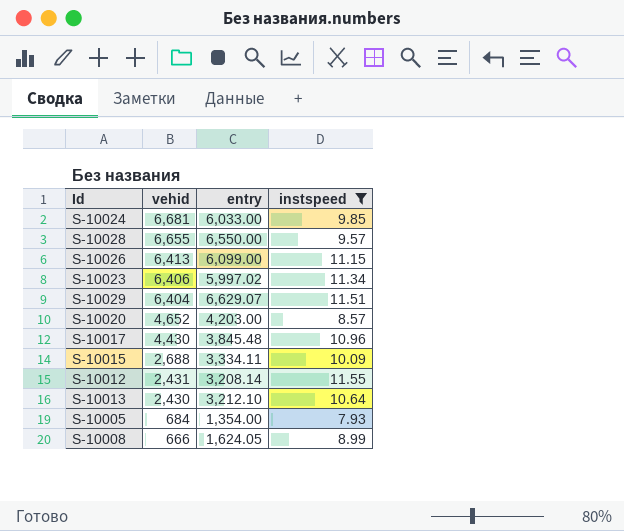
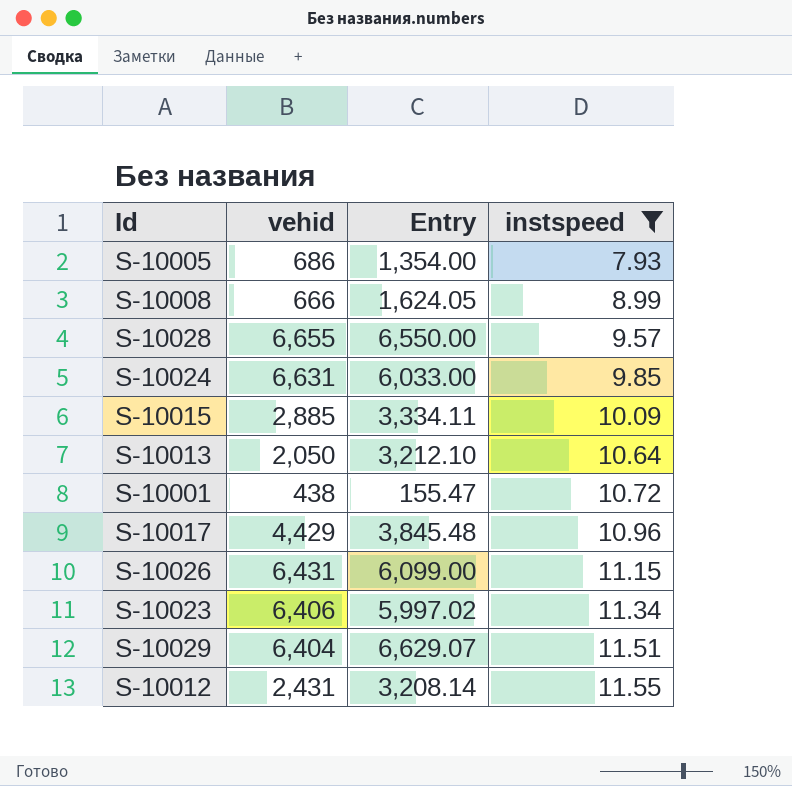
row order: vehid descending -> instspeed ascending
column name: entry -> Entry
row S-10020: 4,652 | 4,203.00 | 8.57 -> none
S-10005 | vehid: 684 -> 686
S-10024 | vehid: 6,681 -> 6,631
S-10015 | vehid: 2,688 -> 2,885
S-10013 | vehid: 2,430 -> 2,050
row S-10001: none -> 438 | 155.47 | 10.72
S-10017 | vehid: 4,430 -> 4,429
S-10026 | vehid: 6,413 -> 6,431

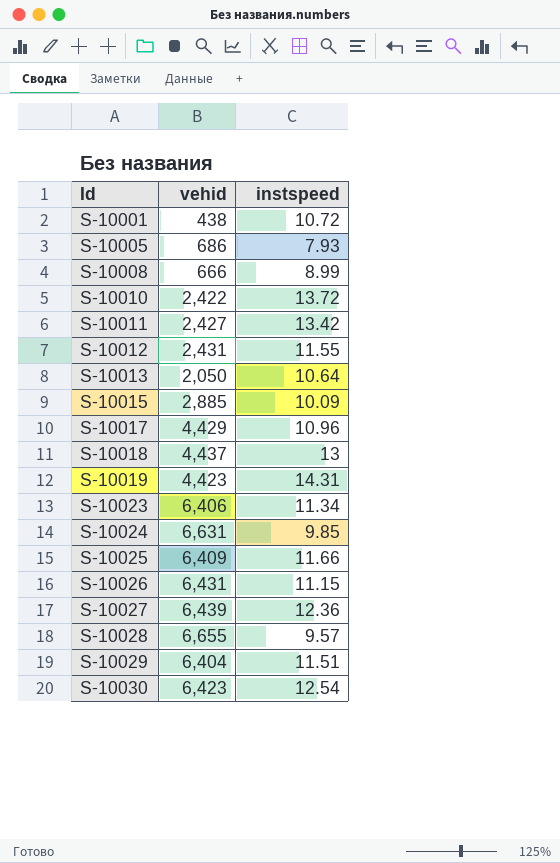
filter: instspeed <= 11.55 -> none
row order: instspeed ascending -> Id ascending
column Entry | position: 3 -> none

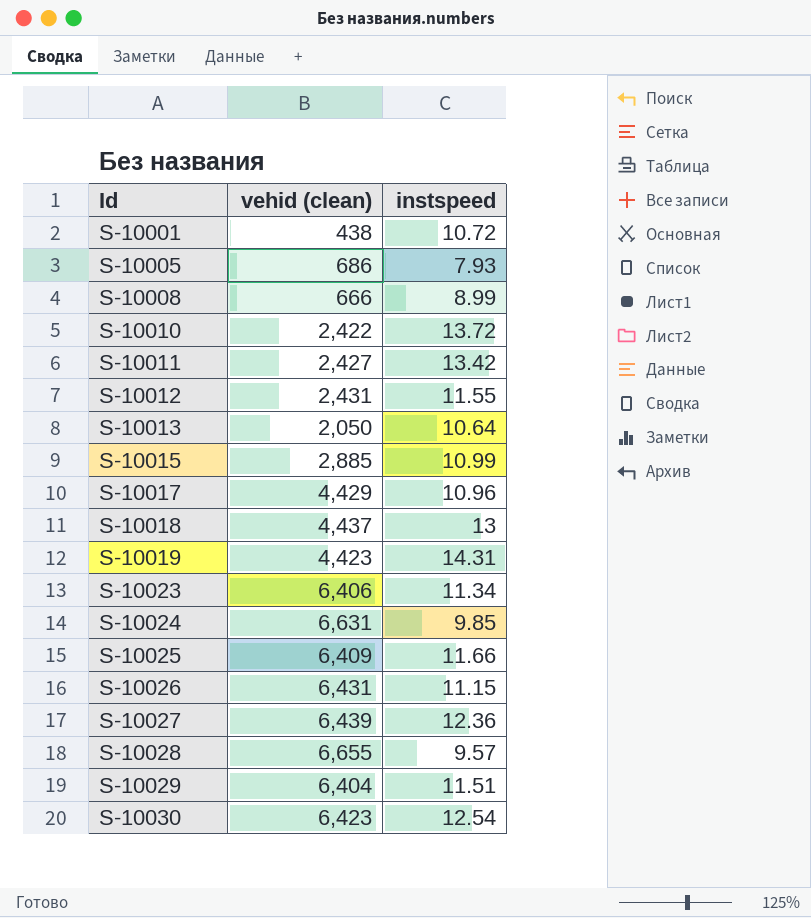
column name: vehid -> vehid (clean)
S-10015 | instspeed: 10.09 -> 10.99

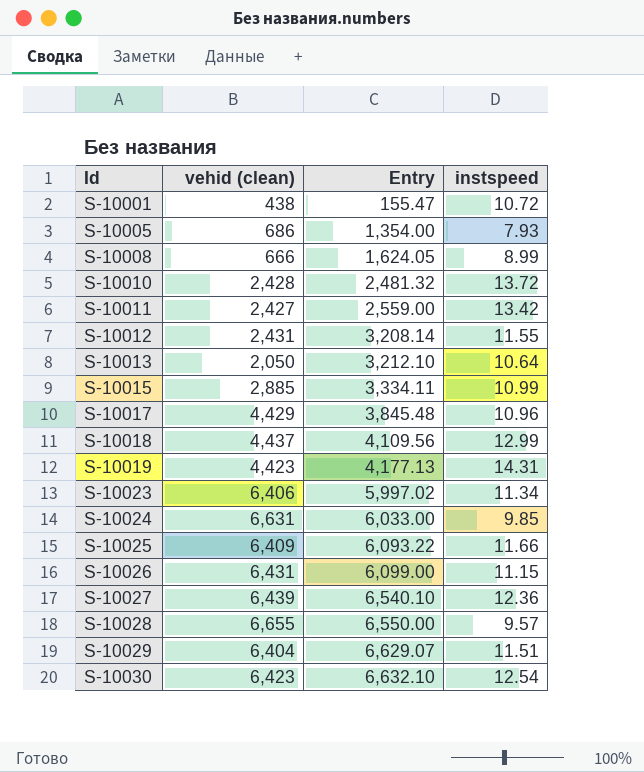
column Entry | position: none -> 3
S-10010 | vehid (clean): 2,422 -> 2,428
S-10018 | instspeed: 13 -> 12.99

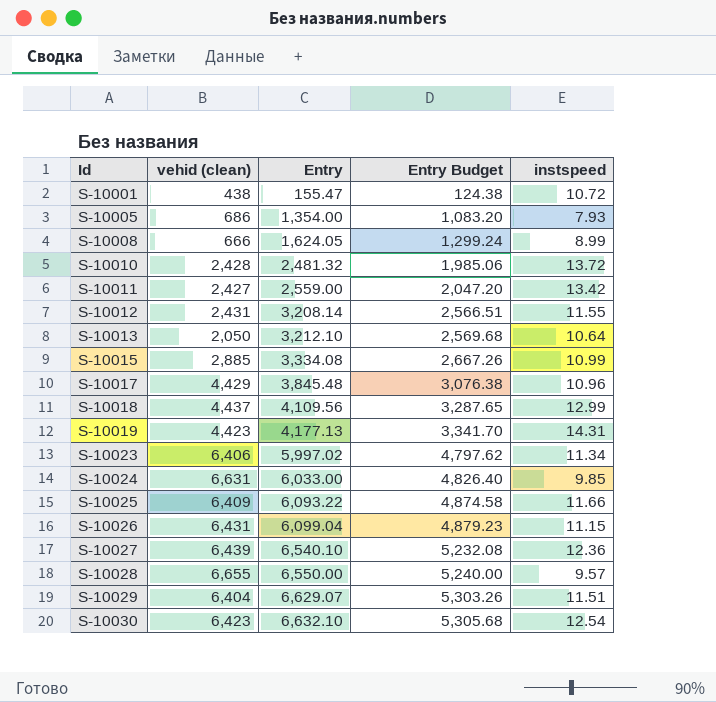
column Entry Budget | formula: none -> [Entry] * 0.8
S-10015 | Entry: 3,334.11 -> 3,334.08
S-10026 | Entry: 6,099.00 -> 6,099.04

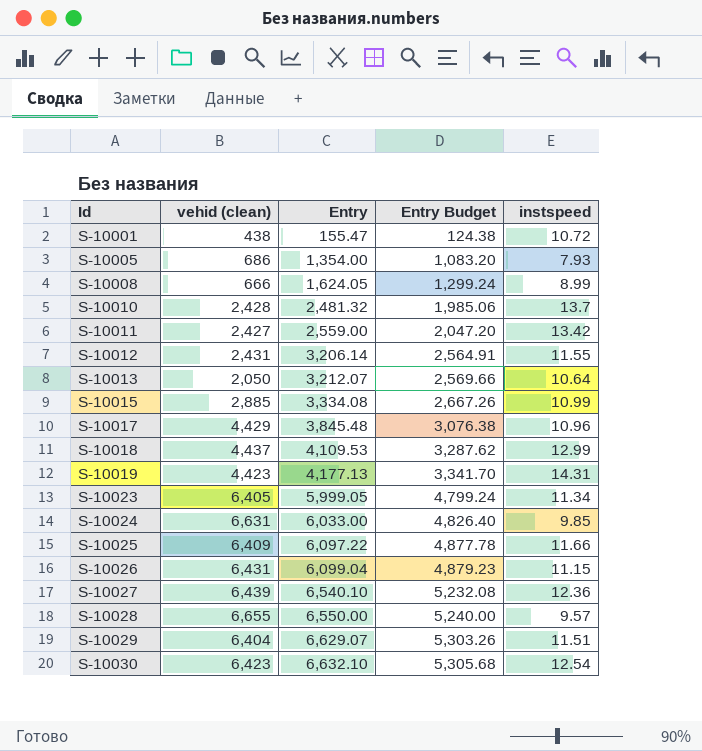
S-10010 | instspeed: 13.72 -> 13.7
S-10012 | Entry: 3,208.14 -> 3,206.14
S-10012 | Entry Budget: 2,566.51 -> 2,564.91
S-10013 | Entry: 3,212.10 -> 3,212.07
S-10013 | Entry Budget: 2,569.68 -> 2,569.66
S-10018 | Entry: 4,109.56 -> 4,109.53
S-10018 | Entry Budget: 3,287.65 -> 3,287.62
S-10023 | vehid (clean): 6,406 -> 6,405
S-10023 | Entry: 5,997.02 -> 5,999.05
S-10023 | Entry Budget: 4,797.62 -> 4,799.24
S-10025 | Entry: 6,093.22 -> 6,097.22
S-10025 | Entry Budget: 4,874.58 -> 4,877.78

